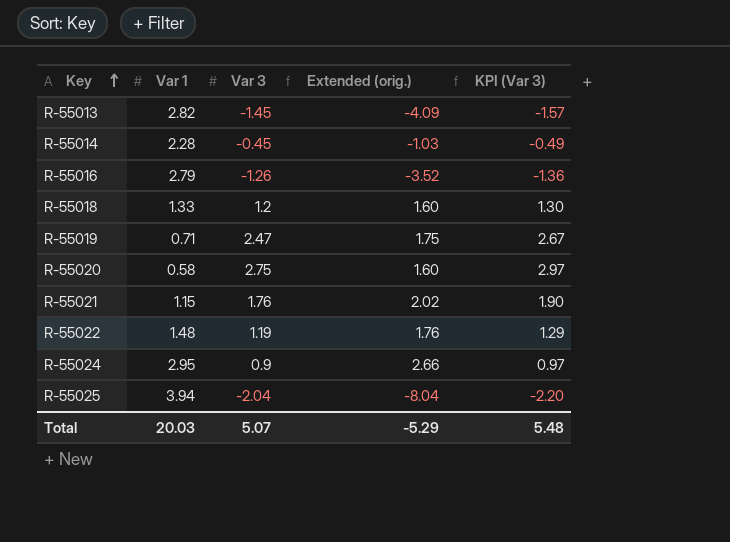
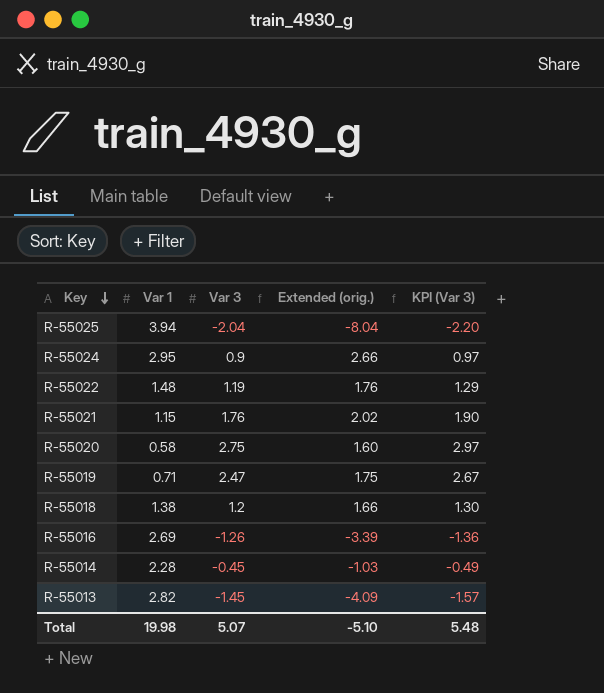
row order: Key ascending -> Key descending
R-55018 | Var 1: 1.33 -> 1.38
R-55018 | Extended (orig.): 1.60 -> 1.66
R-55016 | Var 1: 2.79 -> 2.69
R-55016 | Extended (orig.): -3.52 -> -3.39
Total | Var 1: 20.03 -> 19.98
Total | Extended (orig.): -5.29 -> -5.10

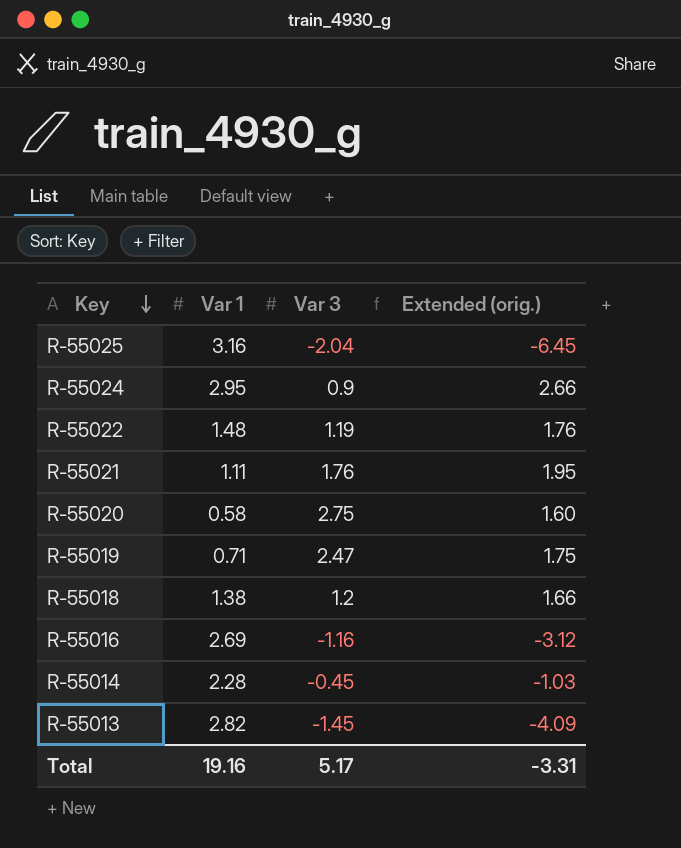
column KPI (Var 3) | formula: [Var 3] * 1.08 -> none
R-55025 | Var 1: 3.94 -> 3.16
R-55025 | Extended (orig.): -8.04 -> -6.45
R-55021 | Var 1: 1.15 -> 1.11
R-55021 | Extended (orig.): 2.02 -> 1.95
R-55016 | Var 3: -1.26 -> -1.16
R-55016 | Extended (orig.): -3.39 -> -3.12
Total | Var 1: 19.98 -> 19.16
Total | Var 3: 5.07 -> 5.17
Total | Extended (orig.): -5.10 -> -3.31

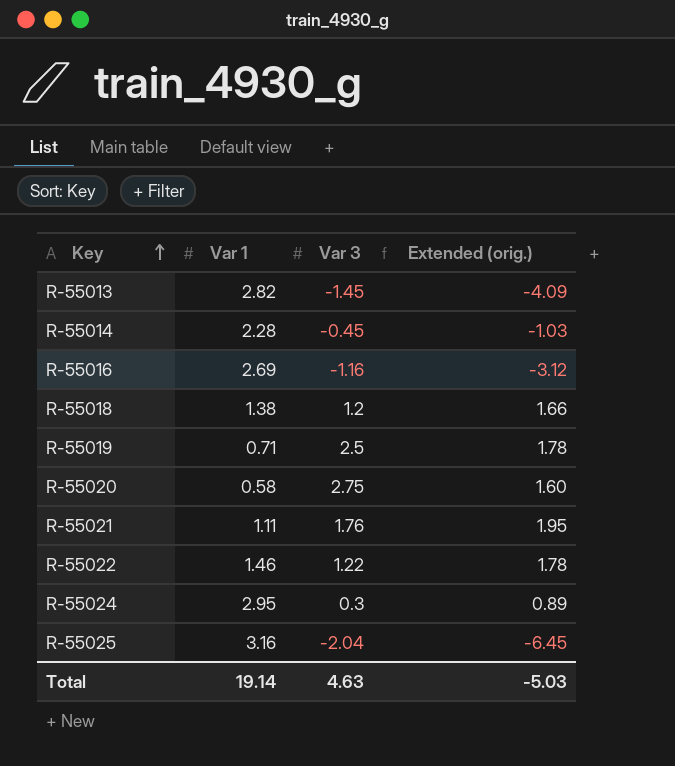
row order: Key descending -> Key ascending
R-55019 | Var 3: 2.47 -> 2.5
R-55019 | Extended (orig.): 1.75 -> 1.78
R-55022 | Var 1: 1.48 -> 1.46
R-55022 | Var 3: 1.19 -> 1.22
R-55022 | Extended (orig.): 1.76 -> 1.78
R-55024 | Var 3: 0.9 -> 0.3
R-55024 | Extended (orig.): 2.66 -> 0.89
Total | Var 1: 19.16 -> 19.14
Total | Var 3: 5.17 -> 4.63
Total | Extended (orig.): -3.31 -> -5.03

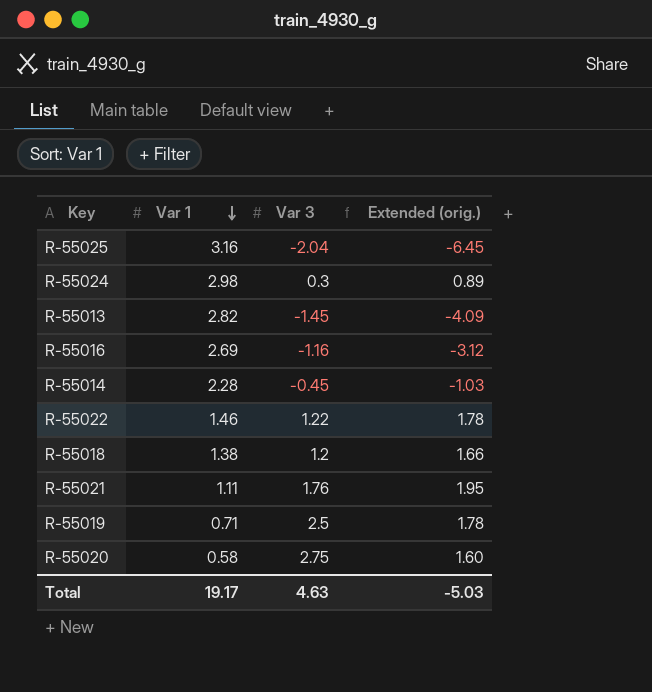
row order: Key ascending -> Var 1 descending
R-55024 | Var 1: 2.95 -> 2.98
Total | Var 1: 19.14 -> 19.17

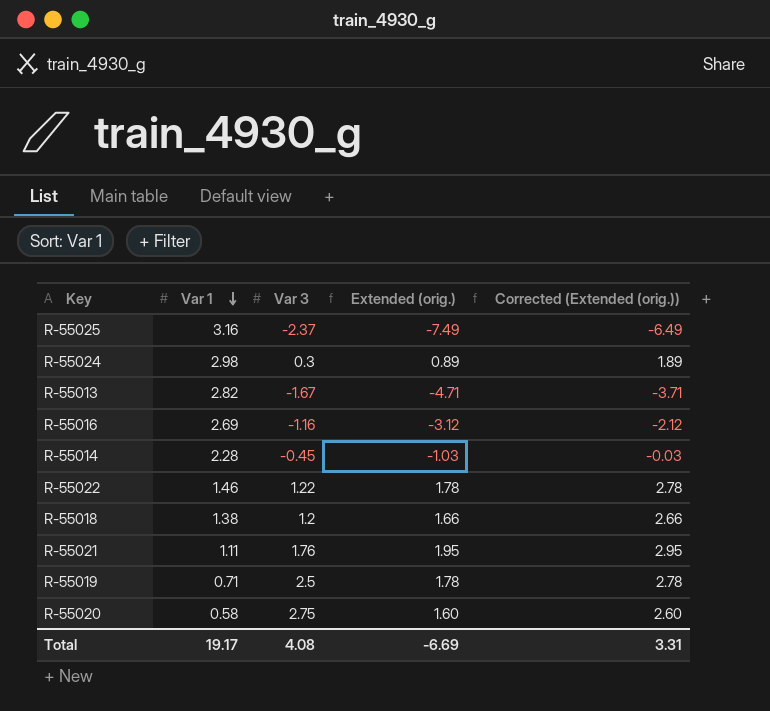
column Corrected (Extended (orig.)) | formula: none -> [Extended (orig.)] + 1
R-55025 | Var 3: -2.04 -> -2.37
R-55025 | Extended (orig.): -6.45 -> -7.49
R-55013 | Var 3: -1.45 -> -1.67
R-55013 | Extended (orig.): -4.09 -> -4.71
Total | Var 3: 4.63 -> 4.08
Total | Extended (orig.): -5.03 -> -6.69

